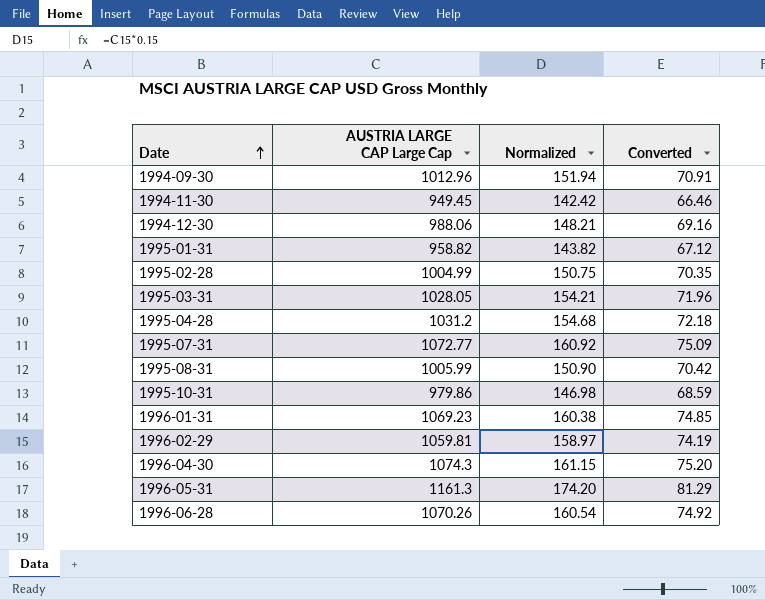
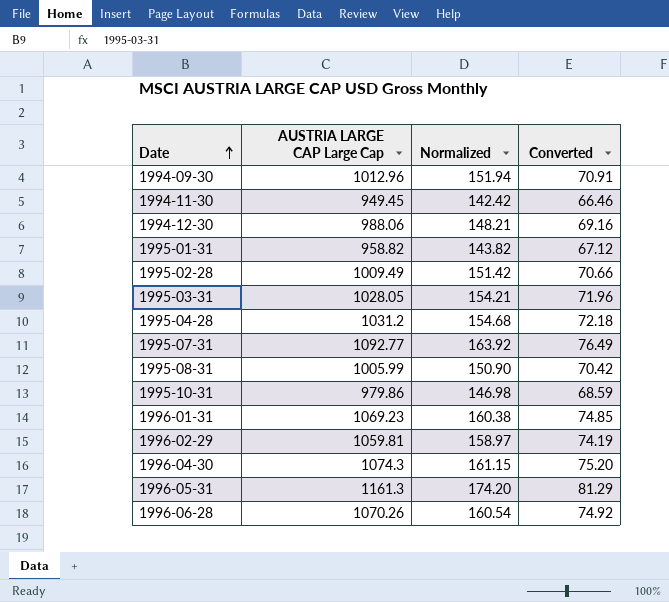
1995-02-28 | AUSTRIA LARGE CAP Large Cap: 1004.99 -> 1009.49
1995-02-28 | Normalized: 150.75 -> 151.42
1995-02-28 | Converted: 70.35 -> 70.66
1995-07-31 | AUSTRIA LARGE CAP Large Cap: 1072.77 -> 1092.77
1995-07-31 | Normalized: 160.92 -> 163.92
1995-07-31 | Converted: 75.09 -> 76.49

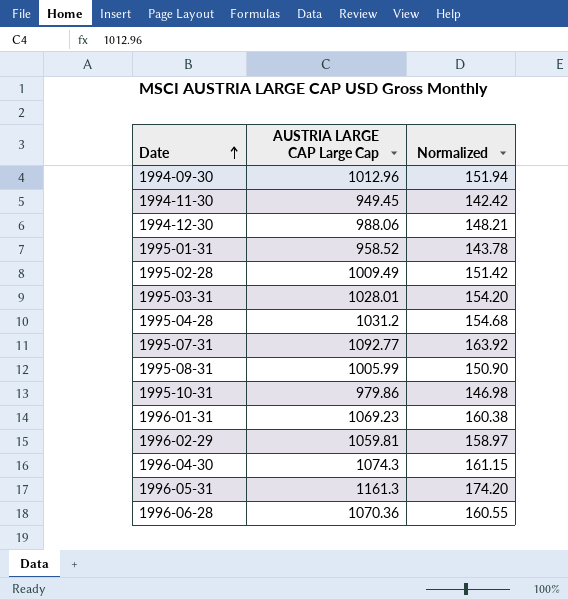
column Converted | formula: [AUSTRIA LARGE CAP Large Cap] * 0.07 -> none
1995-01-31 | AUSTRIA LARGE CAP Large Cap: 958.82 -> 958.52
1995-01-31 | Normalized: 143.82 -> 143.78
1995-03-31 | AUSTRIA LARGE CAP Large Cap: 1028.05 -> 1028.01
1995-03-31 | Normalized: 154.21 -> 154.20
1996-06-28 | AUSTRIA LARGE CAP Large Cap: 1070.26 -> 1070.36
1996-06-28 | Normalized: 160.54 -> 160.55

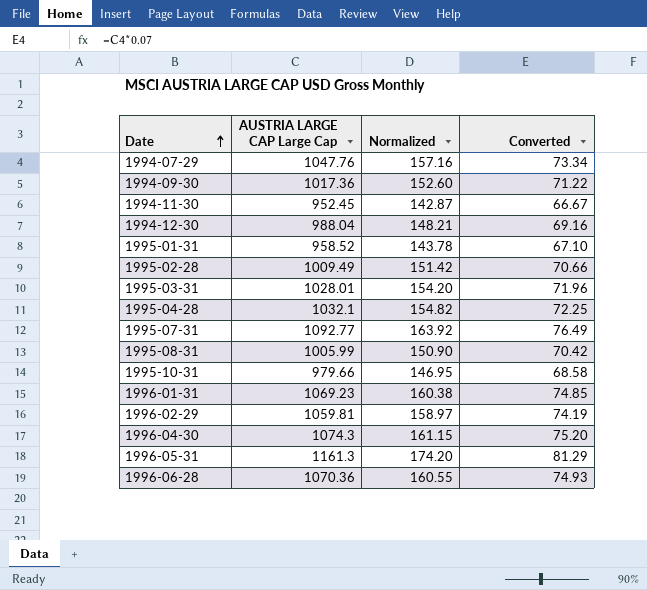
column Converted | formula: none -> [AUSTRIA LARGE CAP Large Cap] * 0.07
row 1994-07-29: none -> 1047.76 | 157.16 | 73.34
1994-09-30 | AUSTRIA LARGE CAP Large Cap: 1012.96 -> 1017.36
1994-09-30 | Normalized: 151.94 -> 152.60
1994-11-30 | AUSTRIA LARGE CAP Large Cap: 949.45 -> 952.45
1994-11-30 | Normalized: 142.42 -> 142.87
1994-12-30 | AUSTRIA LARGE CAP Large Cap: 988.06 -> 988.04
1995-04-28 | AUSTRIA LARGE CAP Large Cap: 1031.2 -> 1032.1
1995-04-28 | Normalized: 154.68 -> 154.82
1995-10-31 | AUSTRIA LARGE CAP Large Cap: 979.86 -> 979.66
1995-10-31 | Normalized: 146.98 -> 146.95

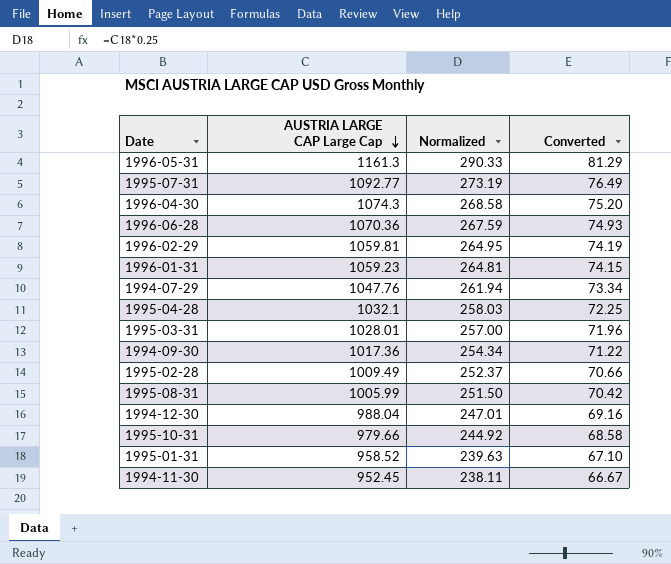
row order: Date ascending -> AUSTRIA LARGE CAP Large Cap descending
column Normalized | formula: [AUSTRIA LARGE CAP Large Cap] * 0.15 -> [AUSTRIA LARGE CAP Large Cap] * 0.25
1996-01-31 | AUSTRIA LARGE CAP Large Cap: 1069.23 -> 1059.23
1996-01-31 | Converted: 74.85 -> 74.15

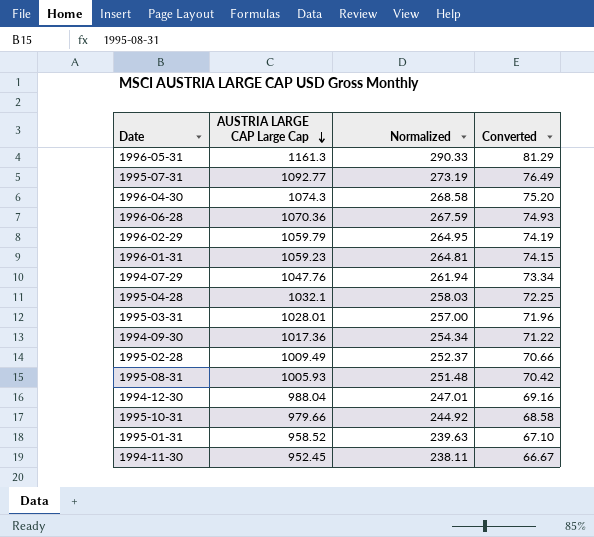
1996-02-29 | AUSTRIA LARGE CAP Large Cap: 1059.81 -> 1059.79
1995-08-31 | AUSTRIA LARGE CAP Large Cap: 1005.99 -> 1005.93
1995-08-31 | Normalized: 251.50 -> 251.48

